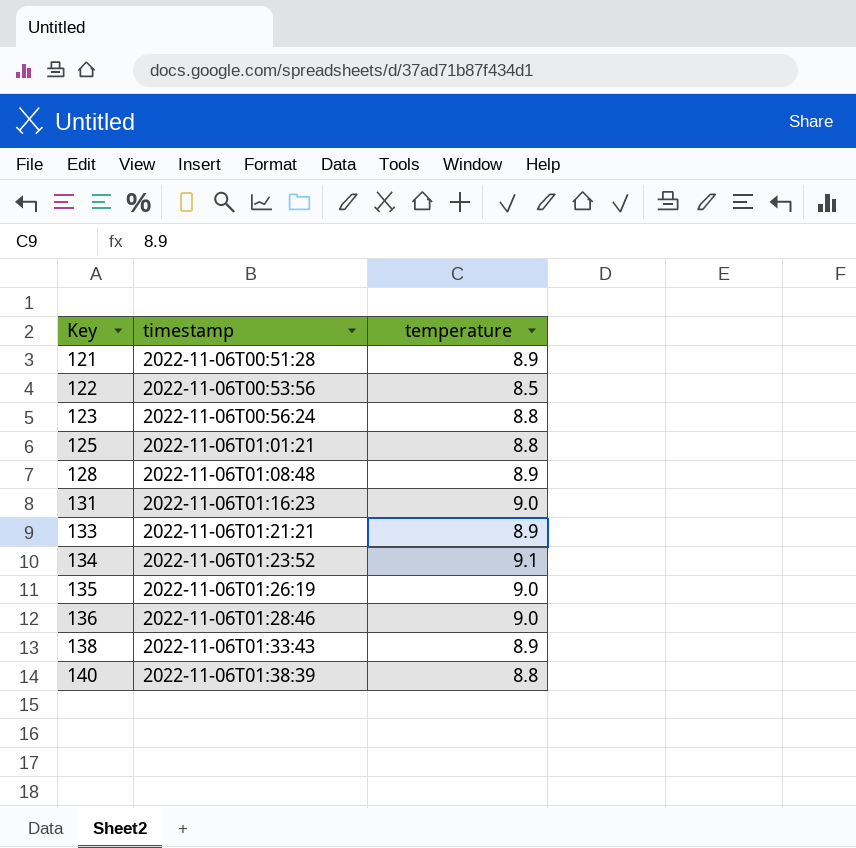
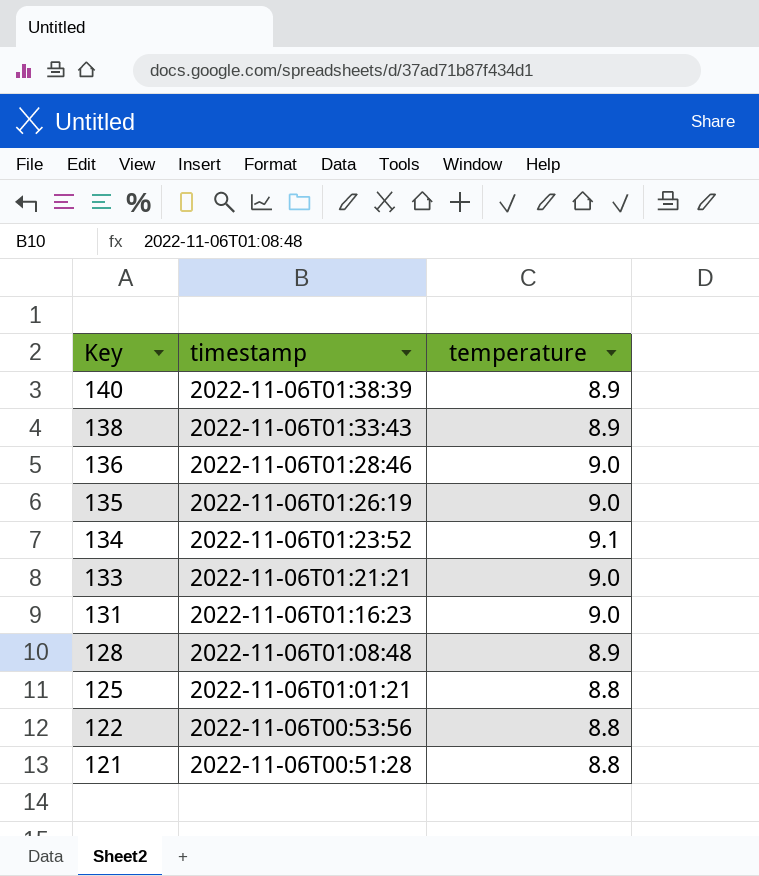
row order: Key ascending -> Key descending
row 123: 2022-11-06T00:56:24 | 8.8 -> none
140 | temperature: 8.8 -> 8.9
133 | temperature: 8.9 -> 9.0
122 | temperature: 8.5 -> 8.8
121 | temperature: 8.9 -> 8.8

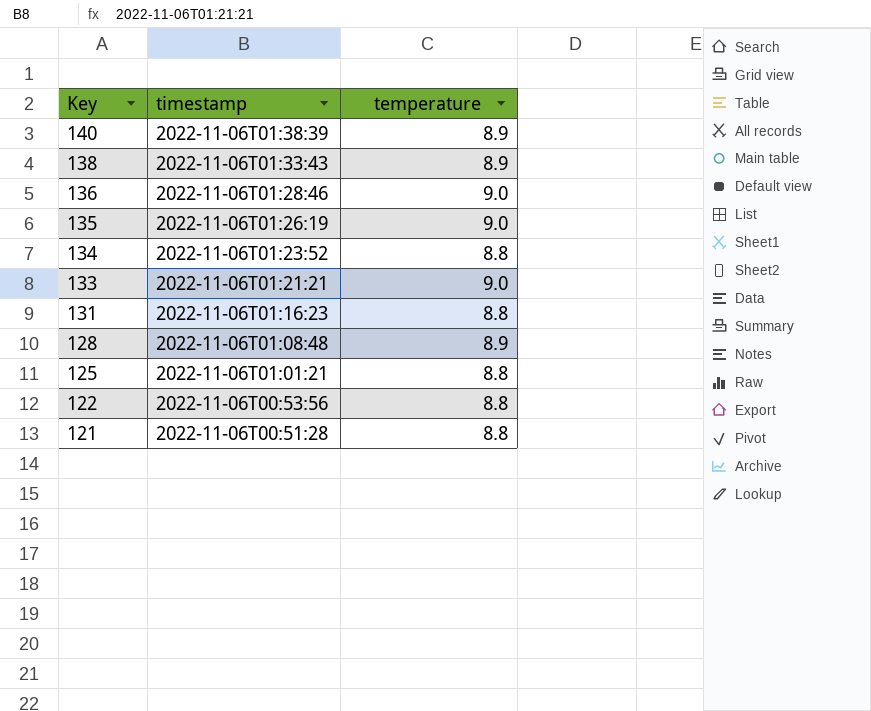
134 | temperature: 9.1 -> 8.8
131 | temperature: 9.0 -> 8.8

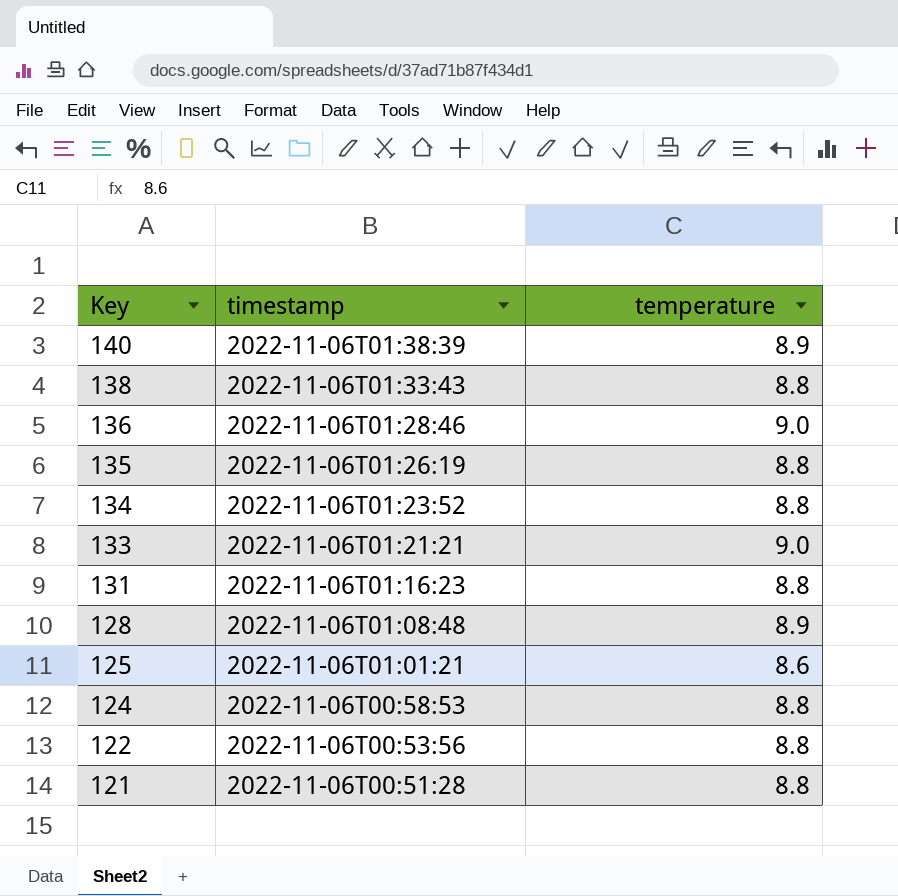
138 | temperature: 8.9 -> 8.8
135 | temperature: 9.0 -> 8.8
125 | temperature: 8.8 -> 8.6
row 124: none -> 2022-11-06T00:58:53 | 8.8

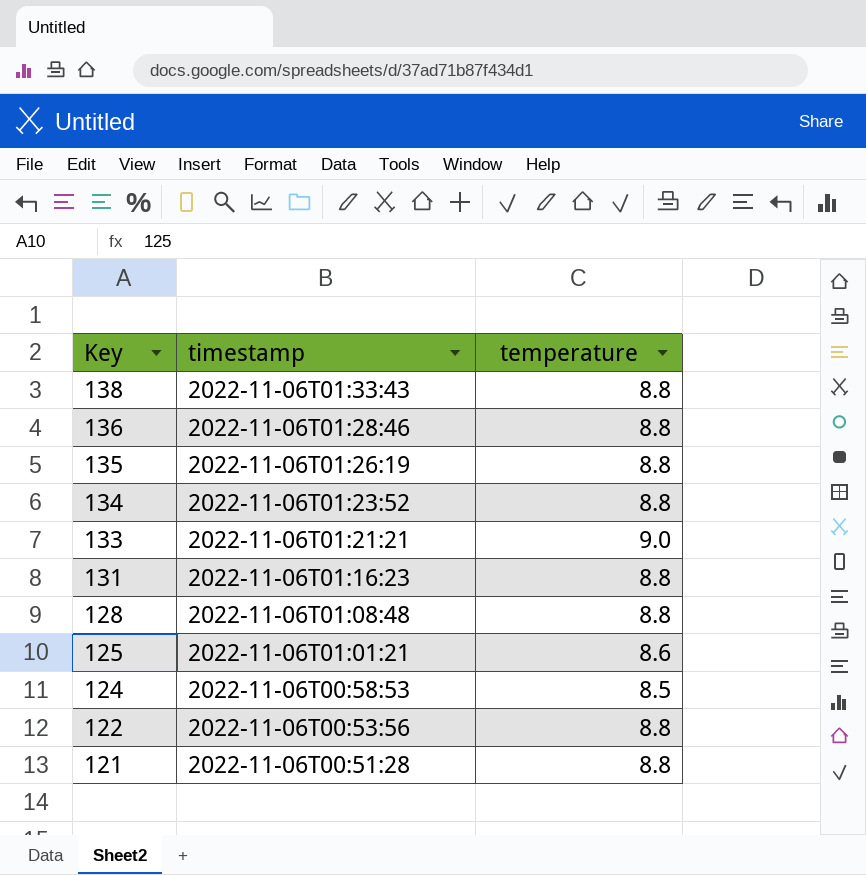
row 140: 2022-11-06T01:38:39 | 8.9 -> none
136 | temperature: 9.0 -> 8.8
128 | temperature: 8.9 -> 8.8
124 | temperature: 8.8 -> 8.5

